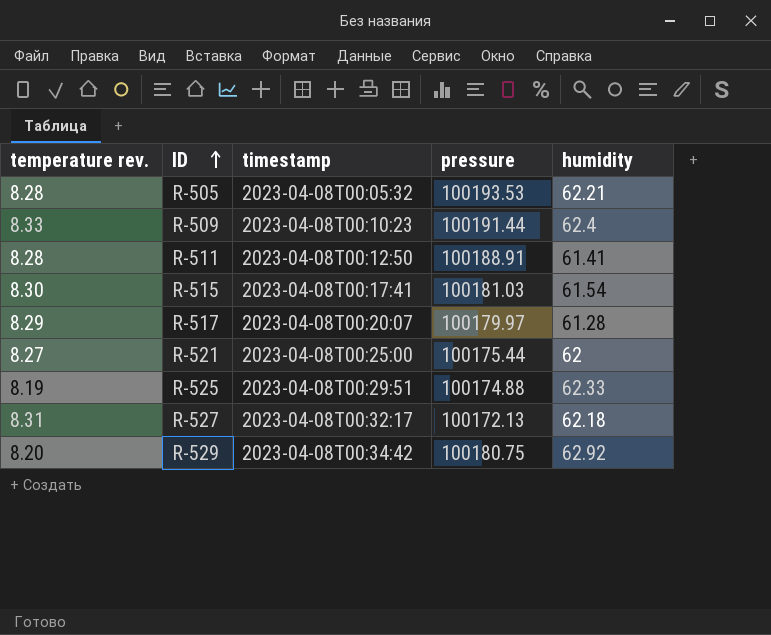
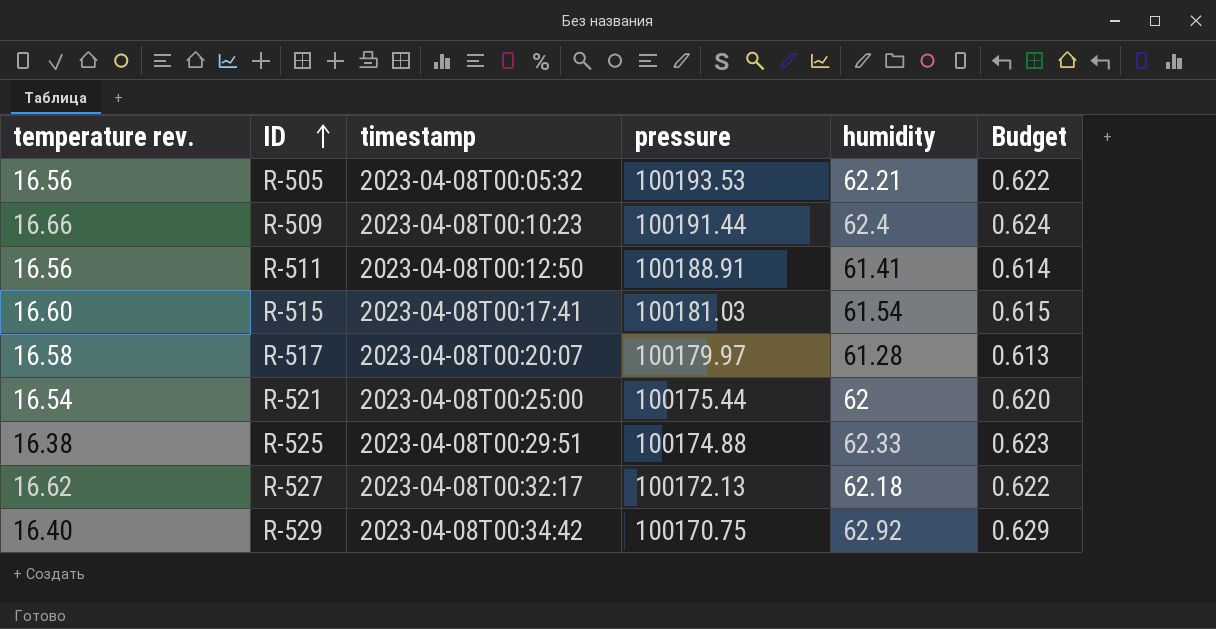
column Budget | formula: none -> [humidity] * 0.01
R-505 | temperature rev.: 8.28 -> 16.56
R-509 | temperature rev.: 8.33 -> 16.66
R-511 | temperature rev.: 8.28 -> 16.56
R-515 | temperature rev.: 8.30 -> 16.60
R-517 | temperature rev.: 8.29 -> 16.58
R-521 | temperature rev.: 8.27 -> 16.54
R-525 | temperature rev.: 8.19 -> 16.38
R-527 | temperature rev.: 8.31 -> 16.62
R-529 | temperature rev.: 8.20 -> 16.40
R-529 | pressure: 100180.75 -> 100170.75

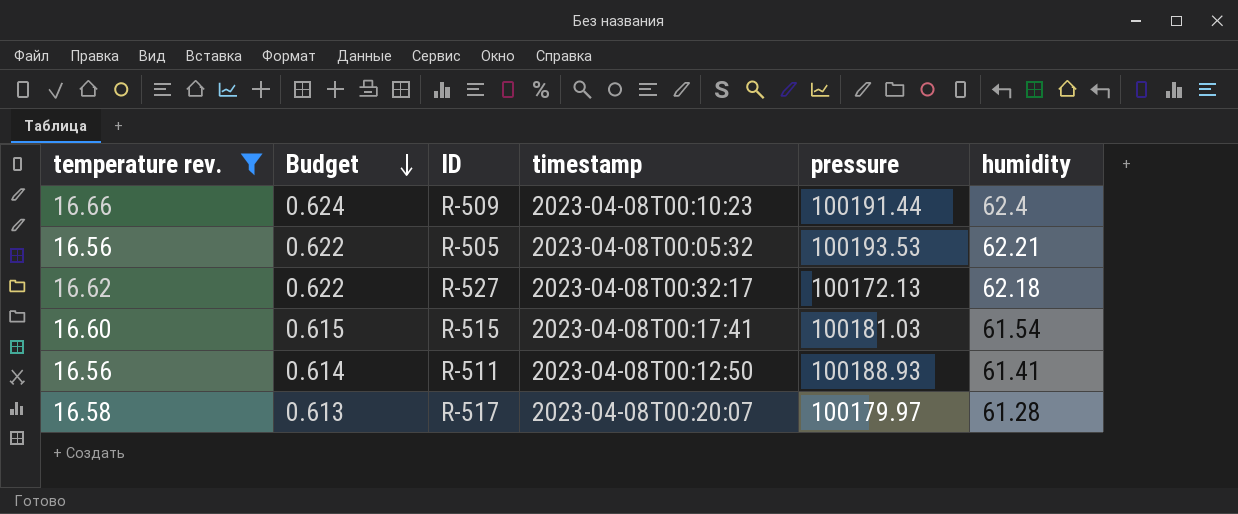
filter: none -> temperature rev. >= 16.56
row order: ID ascending -> Budget descending
column Budget | position: 6 -> 2
R-511 | pressure: 100188.91 -> 100188.93

